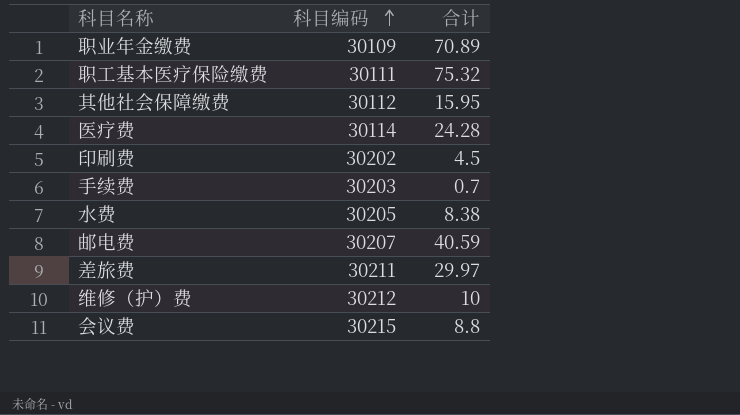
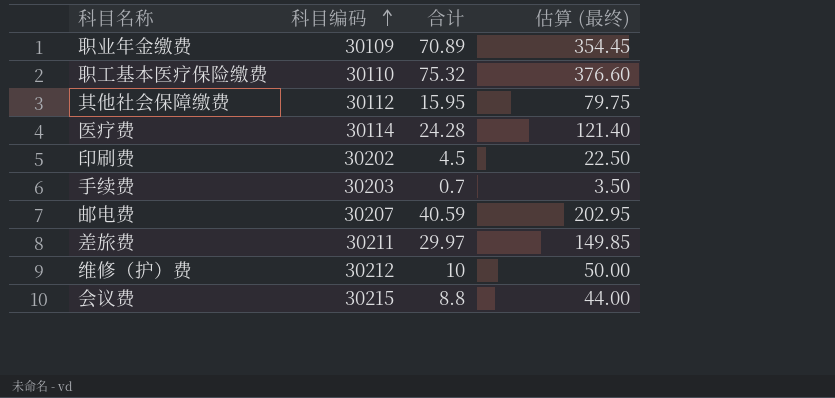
column 估算 (最终) | formula: none -> [合计] * 5
row 水费: 30205 | 8.38 -> none
职工基本医疗保险缴费 | 科目编码: 30111 -> 30110

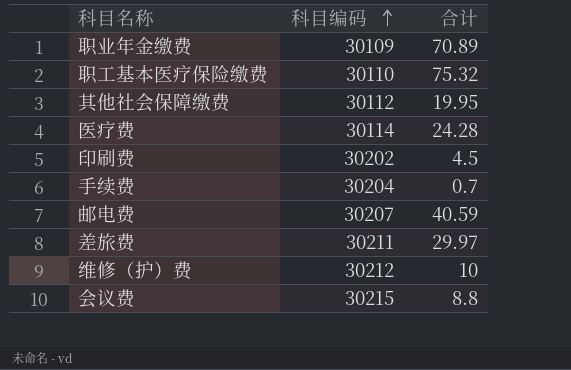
column 估算 (最终) | formula: [合计] * 5 -> none
其他社会保障缴费 | 合计: 15.95 -> 19.95
手续费 | 科目编码: 30203 -> 30204

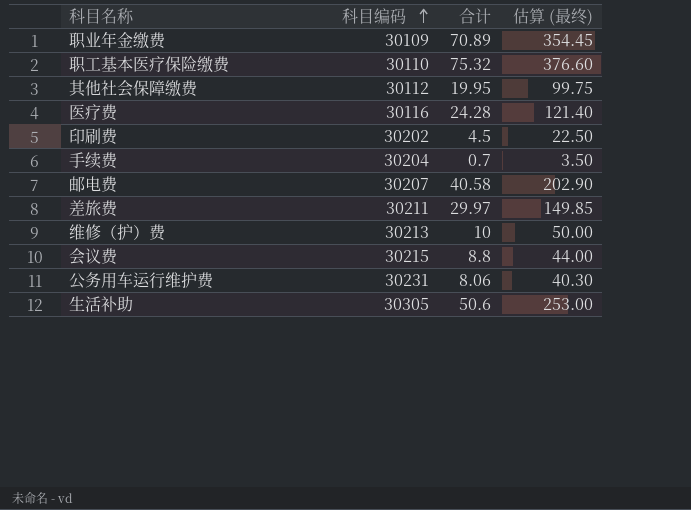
column 估算 (最终) | formula: none -> [合计] * 5
医疗费 | 科目编码: 30114 -> 30116
邮电费 | 合计: 40.59 -> 40.58
维修（护）费 | 科目编码: 30212 -> 30213
row 公务用车运行维护费: none -> 30231 | 8.06 | 40.30
row 生活补助: none -> 30305 | 50.6 | 253.00

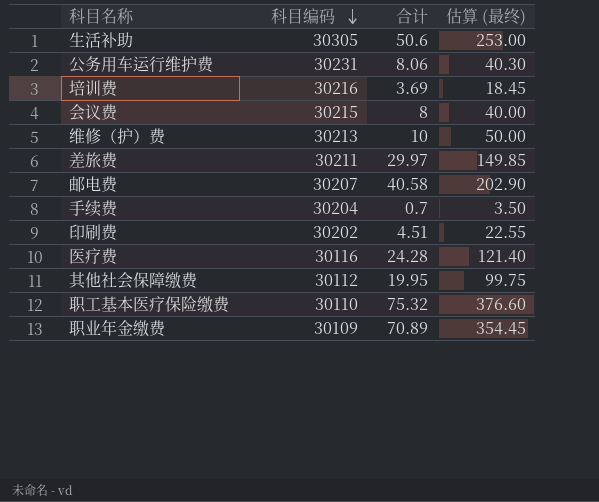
row order: 科目编码 ascending -> 科目编码 descending
row 培训费: none -> 30216 | 3.69 | 18.45
会议费 | 合计: 8.8 -> 8
会议费 | 估算 (最终): 44.00 -> 40.00
印刷费 | 合计: 4.5 -> 4.51
印刷费 | 估算 (最终): 22.50 -> 22.55

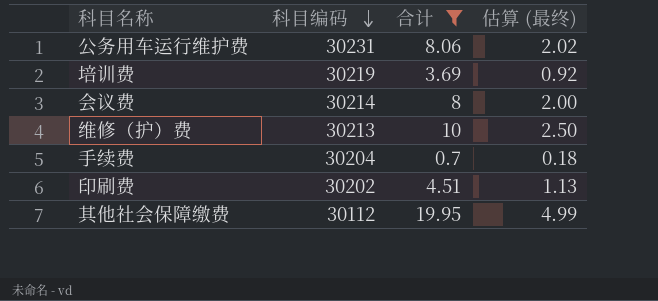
filter: none -> 合计 <= 19.95
column 估算 (最终) | formula: [合计] * 5 -> [合计] * 0.25
培训费 | 科目编码: 30216 -> 30219
会议费 | 科目编码: 30215 -> 30214

